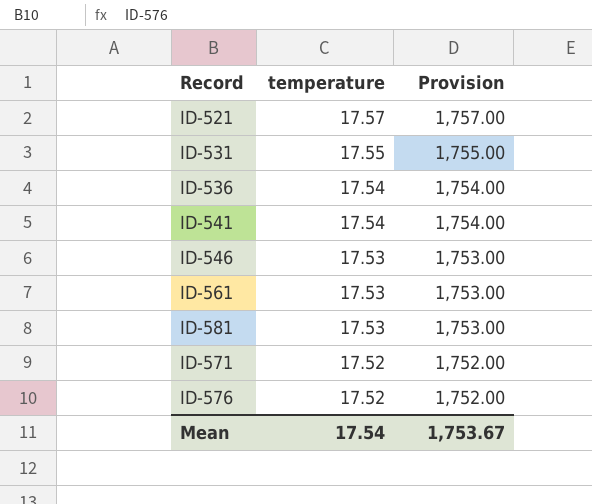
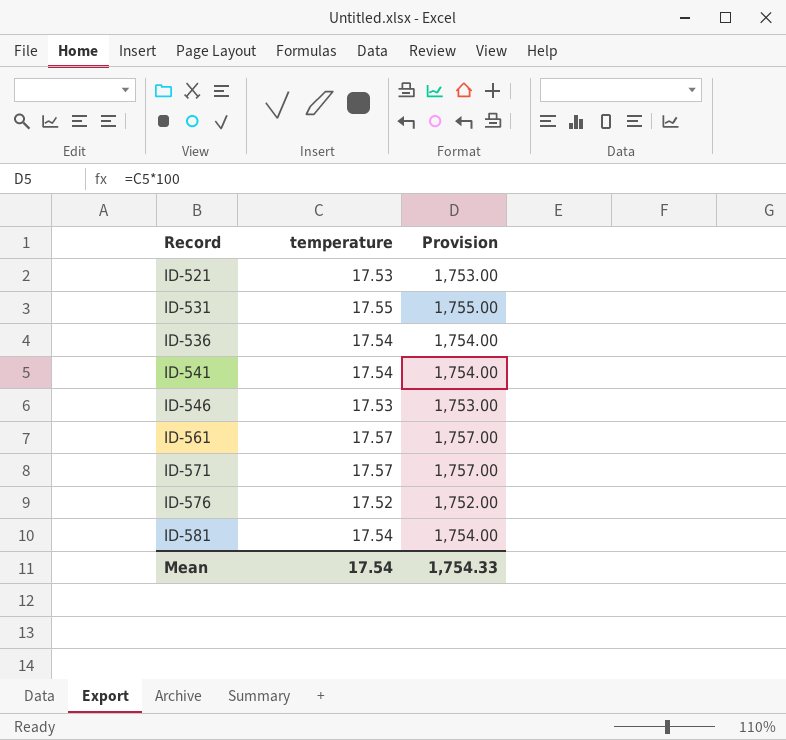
row order: temperature descending -> Record ascending
ID-521 | temperature: 17.57 -> 17.53
ID-521 | Provision: 1,757.00 -> 1,753.00
ID-561 | temperature: 17.53 -> 17.57
ID-561 | Provision: 1,753.00 -> 1,757.00
ID-571 | temperature: 17.52 -> 17.57
ID-571 | Provision: 1,752.00 -> 1,757.00
ID-581 | temperature: 17.53 -> 17.54
ID-581 | Provision: 1,753.00 -> 1,754.00
Mean | Provision: 1,753.67 -> 1,754.33

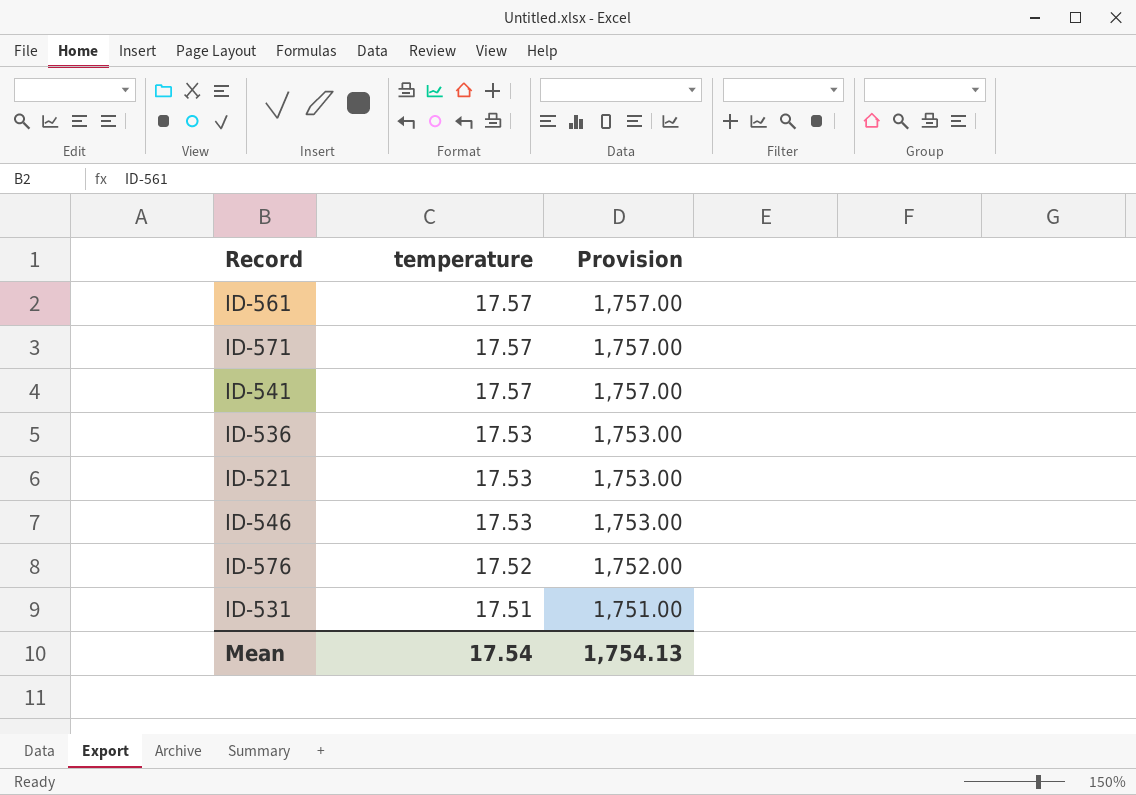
row order: Record ascending -> temperature descending
row ID-581: 17.54 | 1,754.00 -> none
ID-541 | temperature: 17.54 -> 17.57
ID-541 | Provision: 1,754.00 -> 1,757.00
ID-536 | temperature: 17.54 -> 17.53
ID-536 | Provision: 1,754.00 -> 1,753.00
ID-531 | temperature: 17.55 -> 17.51
ID-531 | Provision: 1,755.00 -> 1,751.00
Mean | Provision: 1,754.33 -> 1,754.13

